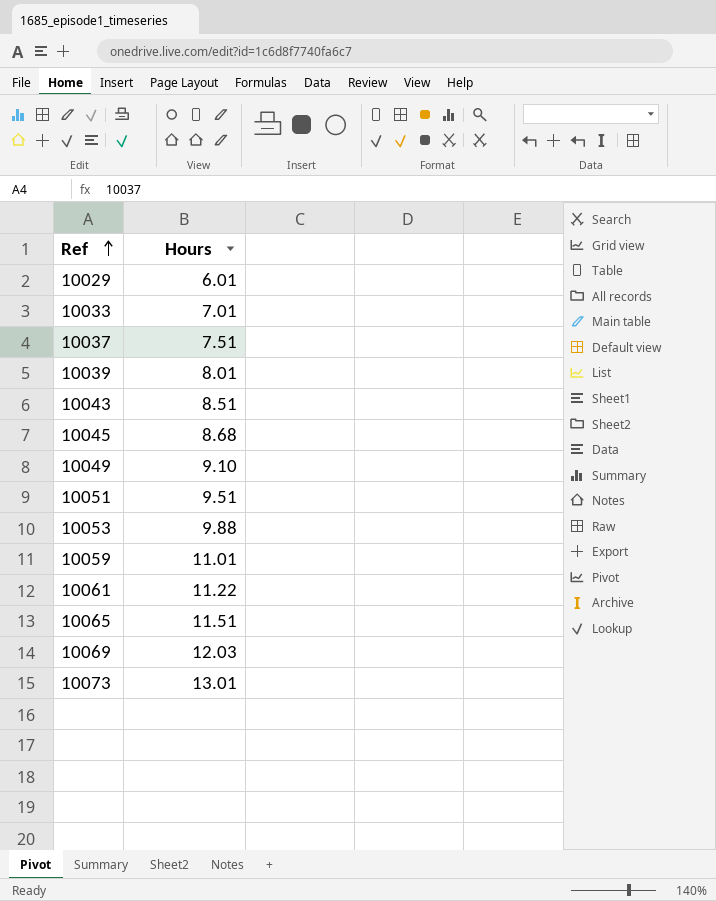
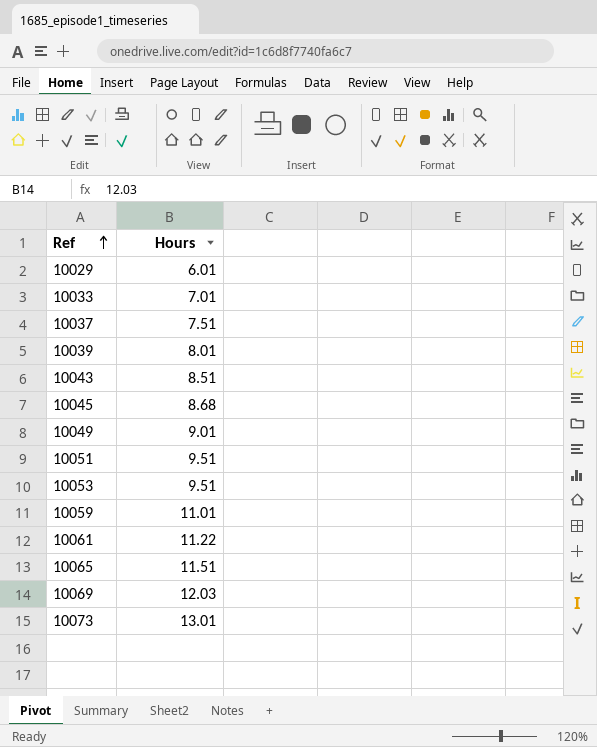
10049 | Hours: 9.10 -> 9.01
10053 | Hours: 9.88 -> 9.51

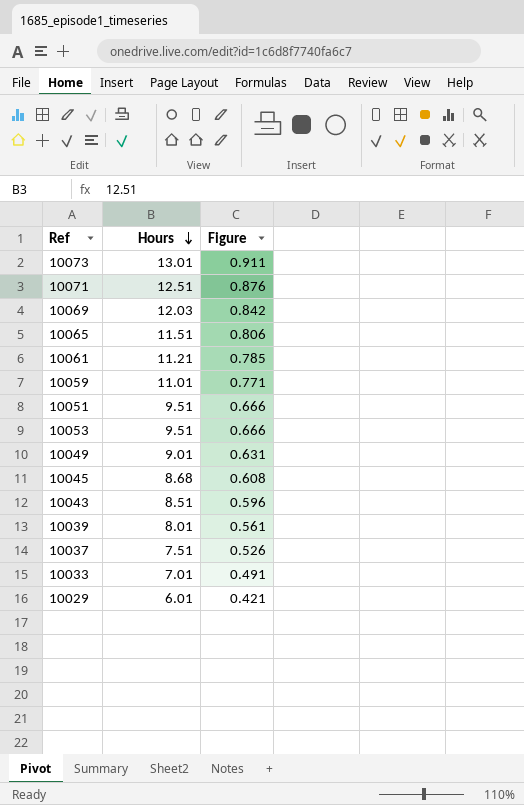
row order: Ref ascending -> Hours descending
column Figure | formula: none -> [Hours] * 0.07
row 10071: none -> 12.51 | 0.876
10061 | Hours: 11.22 -> 11.21

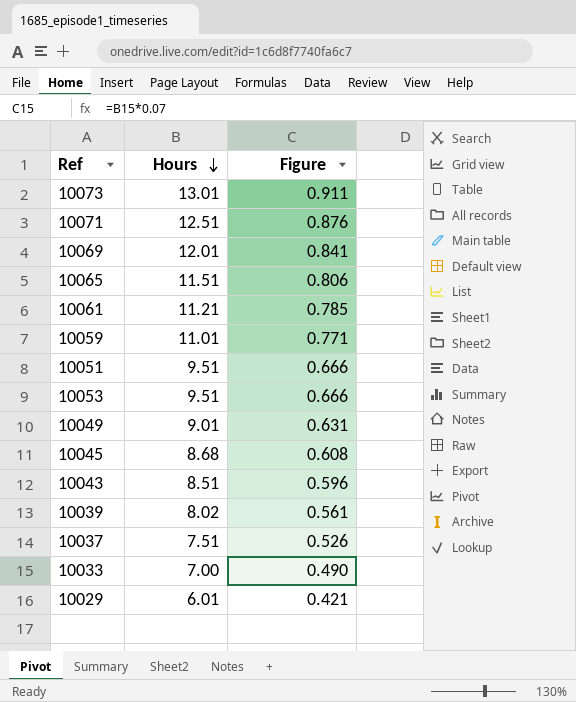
10069 | Hours: 12.03 -> 12.01
10069 | Figure: 0.842 -> 0.841
10039 | Hours: 8.01 -> 8.02
10033 | Hours: 7.01 -> 7.00
10033 | Figure: 0.491 -> 0.490

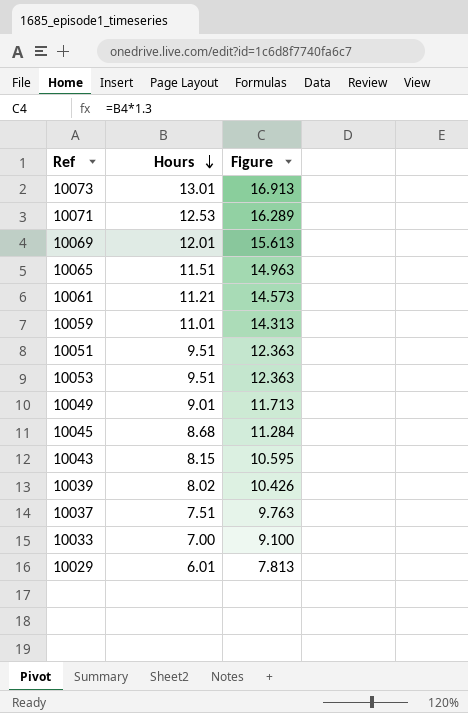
column Figure | formula: [Hours] * 0.07 -> [Hours] * 1.3
10071 | Hours: 12.51 -> 12.53
10043 | Hours: 8.51 -> 8.15

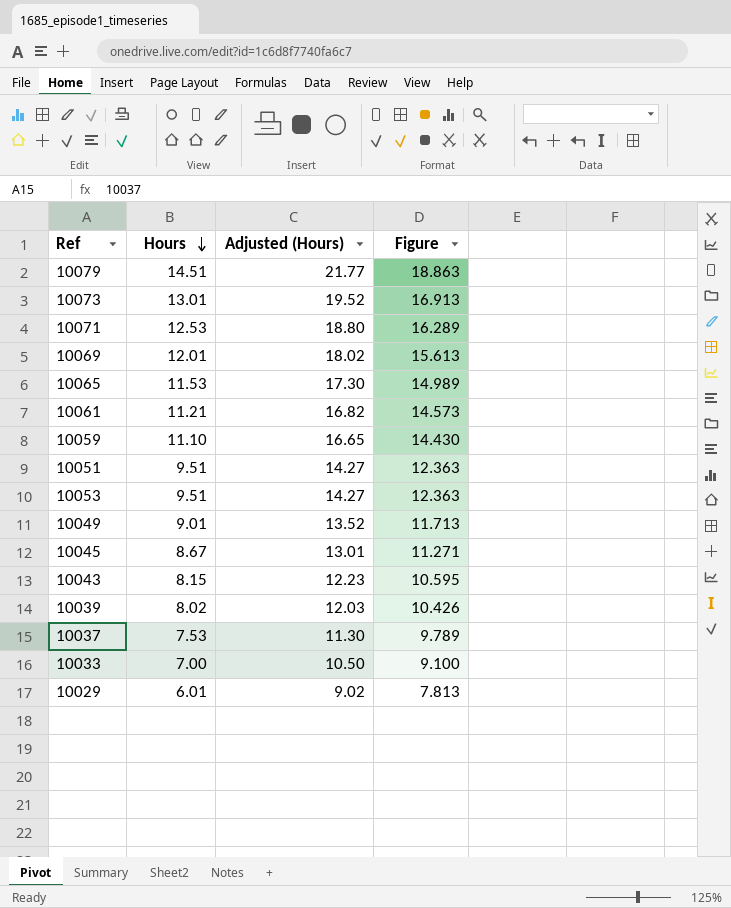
column Adjusted (Hours) | formula: none -> [Hours] * 1.5
row 10079: none -> 14.51 | 21.77 | 18.863
10065 | Hours: 11.51 -> 11.53
10065 | Figure: 14.963 -> 14.989
10059 | Hours: 11.01 -> 11.10
10059 | Figure: 14.313 -> 14.430
10045 | Hours: 8.68 -> 8.67
10045 | Figure: 11.284 -> 11.271
10037 | Hours: 7.51 -> 7.53
10037 | Figure: 9.763 -> 9.789

